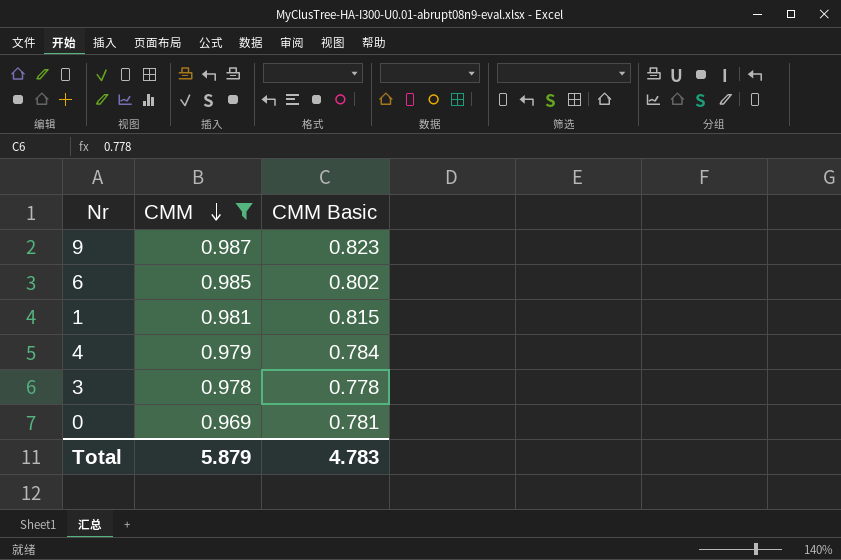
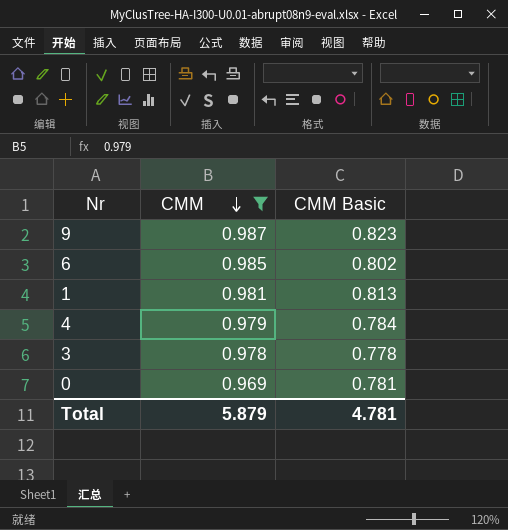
1 | CMM Basic: 0.815 -> 0.813
Total | CMM Basic: 4.783 -> 4.781

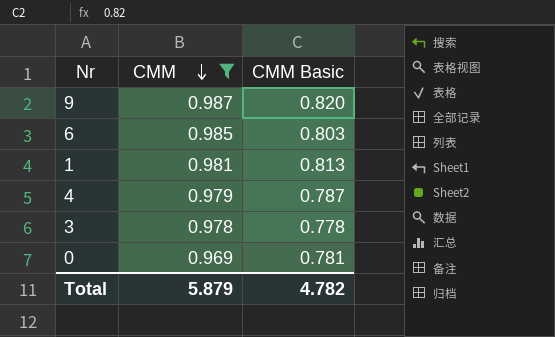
9 | CMM Basic: 0.823 -> 0.820
6 | CMM Basic: 0.802 -> 0.803
4 | CMM Basic: 0.784 -> 0.787
Total | CMM Basic: 4.781 -> 4.782

